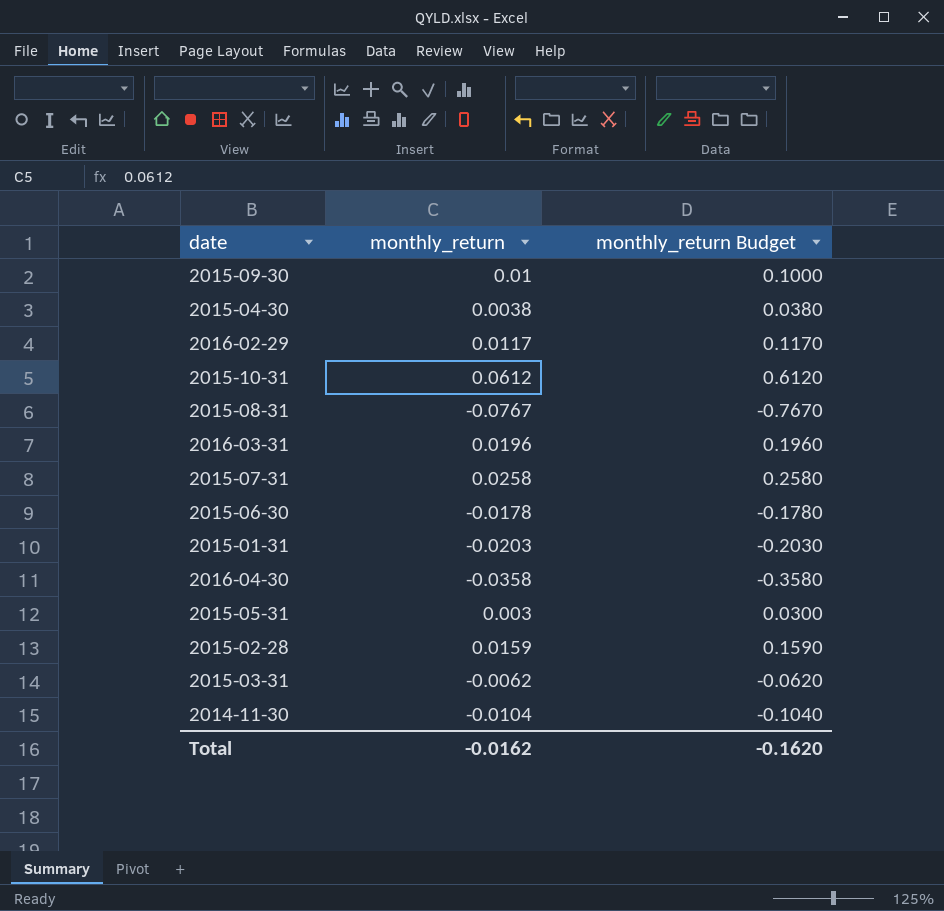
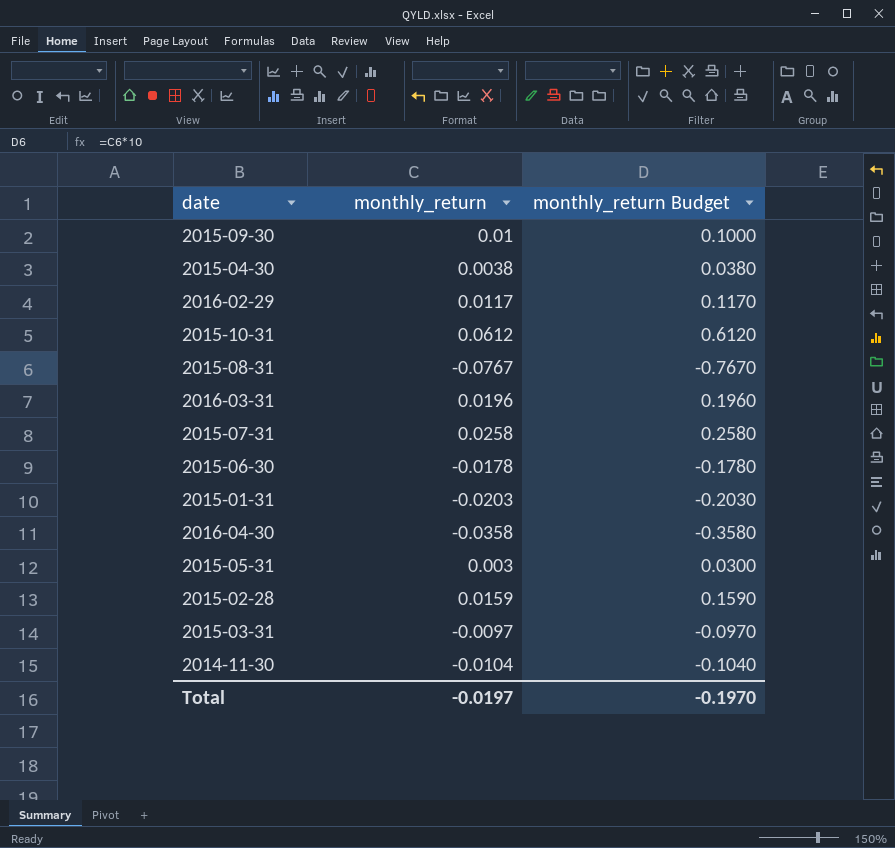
2015-03-31 | monthly_return: -0.0062 -> -0.0097
2015-03-31 | monthly_return Budget: -0.0620 -> -0.0970
Total | monthly_return: -0.0162 -> -0.0197
Total | monthly_return Budget: -0.1620 -> -0.1970

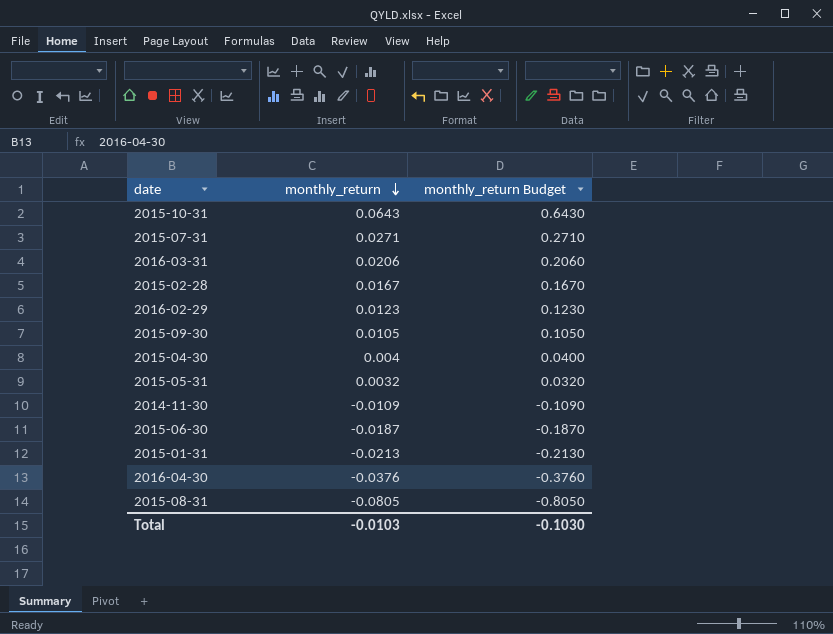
row order: none -> monthly_return descending
row 2015-03-31: -0.0097 | -0.0970 -> none
2015-10-31 | monthly_return: 0.0612 -> 0.0643
2015-10-31 | monthly_return Budget: 0.6120 -> 0.6430
2015-07-31 | monthly_return: 0.0258 -> 0.0271
2015-07-31 | monthly_return Budget: 0.2580 -> 0.2710
2016-03-31 | monthly_return: 0.0196 -> 0.0206
2016-03-31 | monthly_return Budget: 0.1960 -> 0.2060
2015-02-28 | monthly_return: 0.0159 -> 0.0167
2015-02-28 | monthly_return Budget: 0.1590 -> 0.1670
2016-02-29 | monthly_return: 0.0117 -> 0.0123
2016-02-29 | monthly_return Budget: 0.1170 -> 0.1230
2015-09-30 | monthly_return: 0.01 -> 0.0105
2015-09-30 | monthly_return Budget: 0.1000 -> 0.1050
2015-04-30 | monthly_return: 0.0038 -> 0.004
2015-04-30 | monthly_return Budget: 0.0380 -> 0.0400
2015-05-31 | monthly_return: 0.003 -> 0.0032
2015-05-31 | monthly_return Budget: 0.0300 -> 0.0320
2014-11-30 | monthly_return: -0.0104 -> -0.0109
2014-11-30 | monthly_return Budget: -0.1040 -> -0.1090
2015-06-30 | monthly_return: -0.0178 -> -0.0187
2015-06-30 | monthly_return Budget: -0.1780 -> -0.1870
2015-01-31 | monthly_return: -0.0203 -> -0.0213
2015-01-31 | monthly_return Budget: -0.2030 -> -0.2130
2016-04-30 | monthly_return: -0.0358 -> -0.0376
2016-04-30 | monthly_return Budget: -0.3580 -> -0.3760
2015-08-31 | monthly_return: -0.0767 -> -0.0805
2015-08-31 | monthly_return Budget: -0.7670 -> -0.8050
Total | monthly_return: -0.0197 -> -0.0103
Total | monthly_return Budget: -0.1970 -> -0.1030

